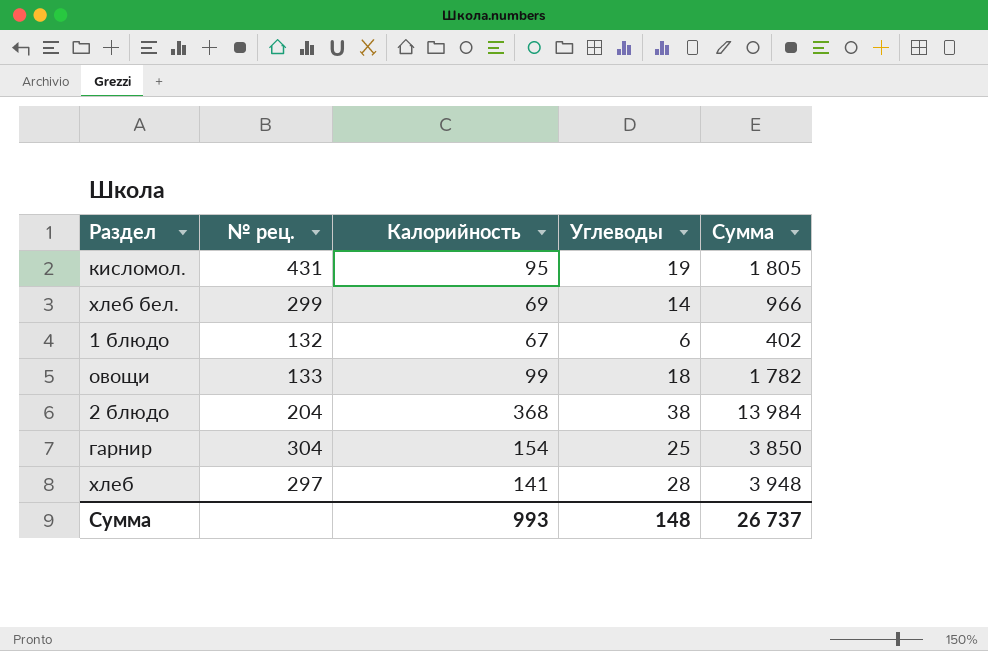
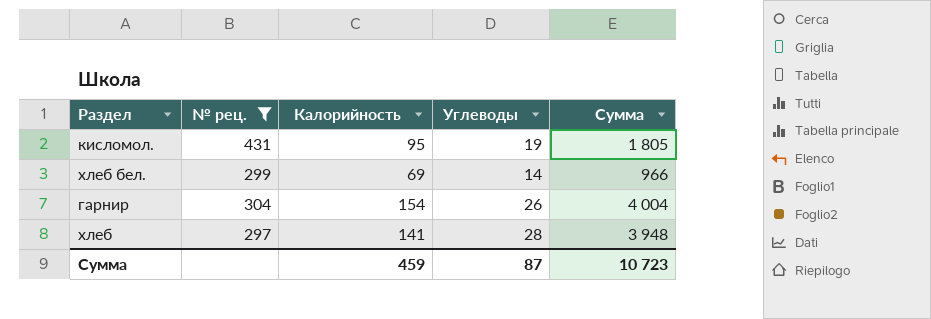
filter: none -> № рец. >= 297
гарнир | Углеводы: 25 -> 26
гарнир | Сумма: 3 850 -> 4 004
Сумма | Калорийность: 993 -> 459
Сумма | Углеводы: 148 -> 87
Сумма | Сумма: 26 737 -> 10 723

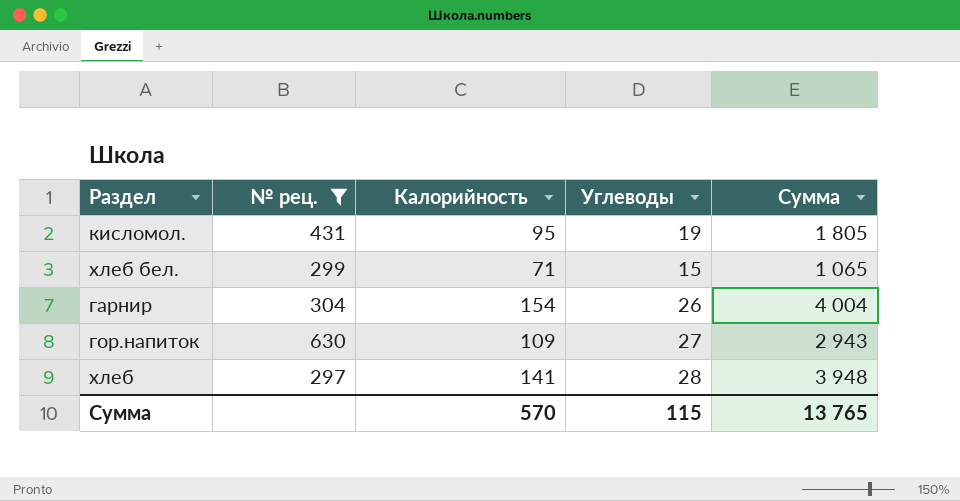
хлеб бел. | Калорийность: 69 -> 71
хлеб бел. | Углеводы: 14 -> 15
хлеб бел. | Сумма: 966 -> 1 065
row гор.напиток: none -> 630 | 109 | 27 | 2 943
Сумма | Калорийность: 459 -> 570
Сумма | Углеводы: 87 -> 115
Сумма | Сумма: 10 723 -> 13 765

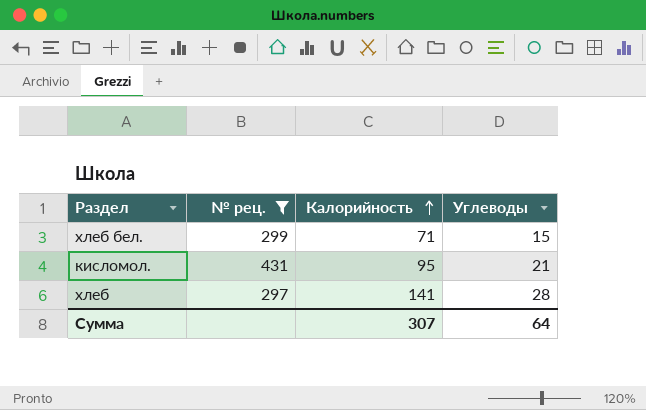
row order: none -> Калорийность ascending
column Сумма | formula: [Калорийность] * [Углеводы] -> none
row гарнир: 304 | 154 | 26 | 4 004 -> none
row гор.напиток: 630 | 109 | 27 | 2 943 -> none
кисломол. | Углеводы: 19 -> 21
Сумма | Калорийность: 570 -> 307
Сумма | Углеводы: 115 -> 64

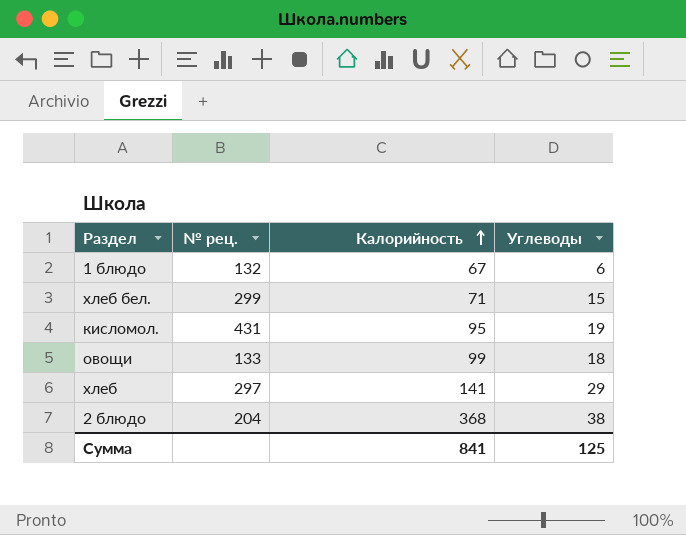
filter: № рец. >= 297 -> none
кисломол. | Углеводы: 21 -> 19
хлеб | Углеводы: 28 -> 29
Сумма | Калорийность: 307 -> 841
Сумма | Углеводы: 64 -> 125

